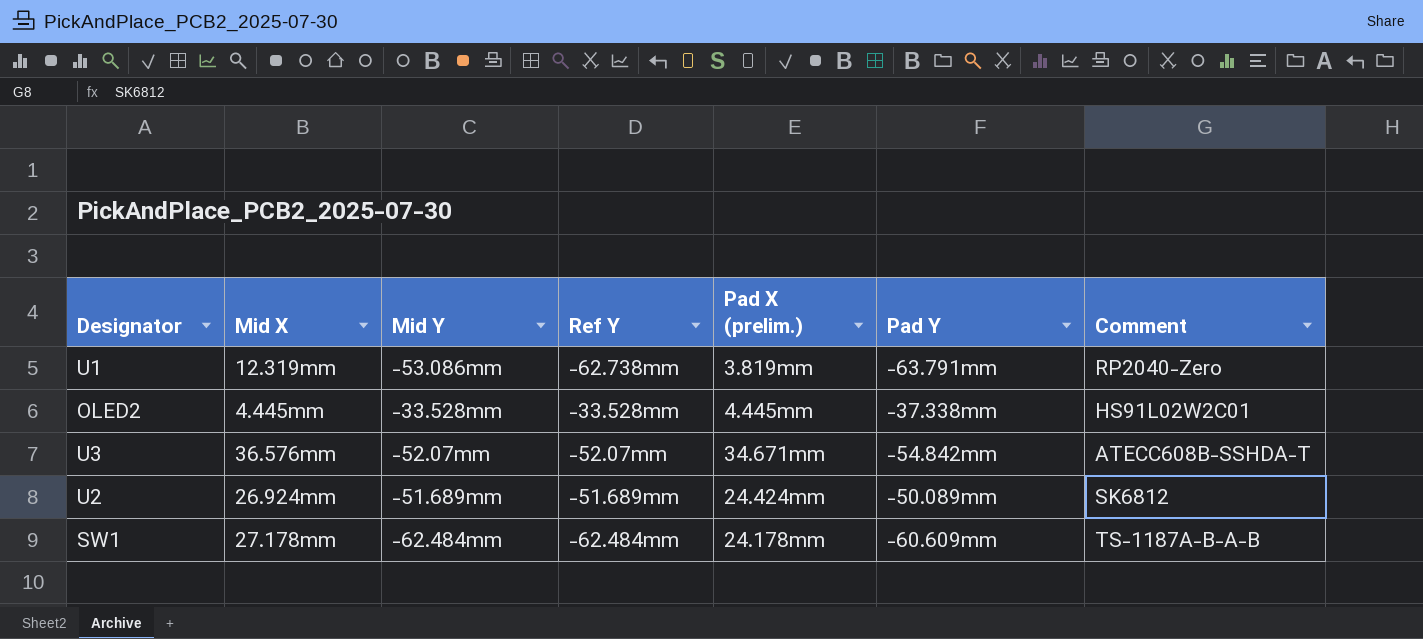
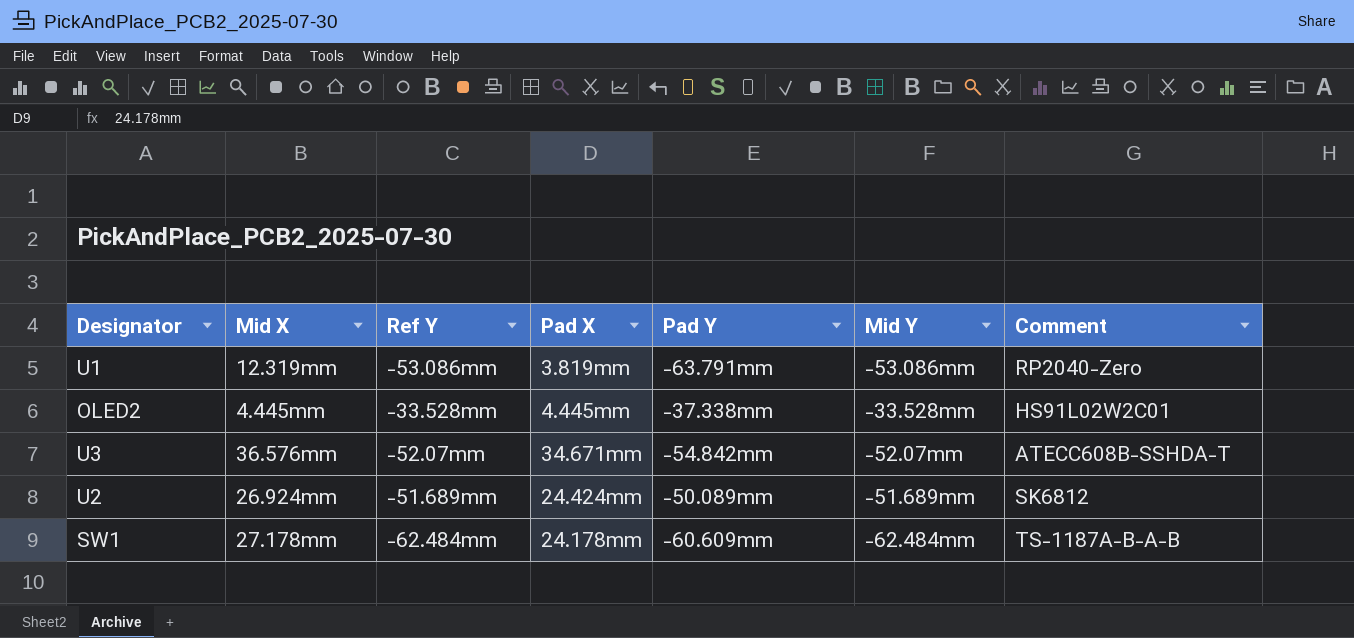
column name: Pad X (prelim.) -> Pad X
column Mid Y | position: 3 -> 6
U1 | Ref Y: -62.738mm -> -53.086mm

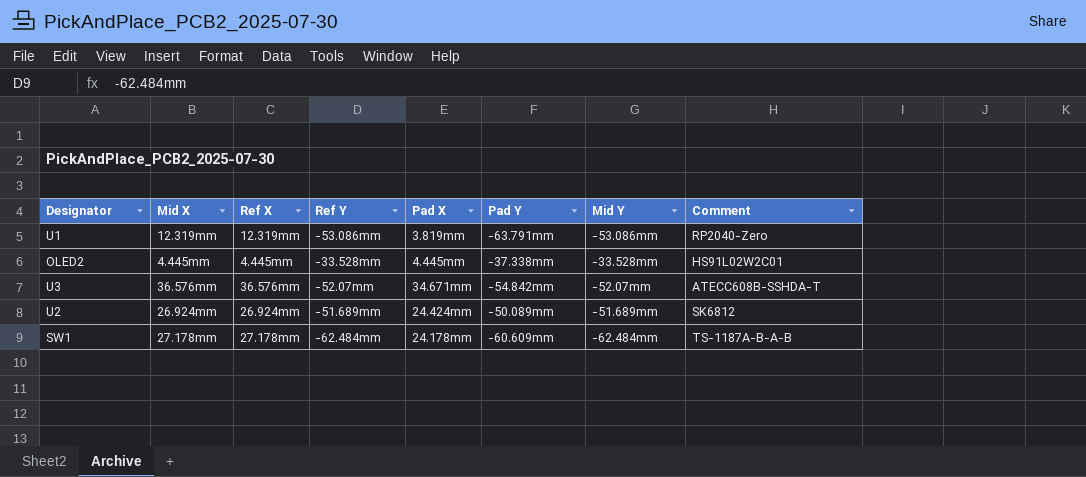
column Ref X | position: none -> 3

